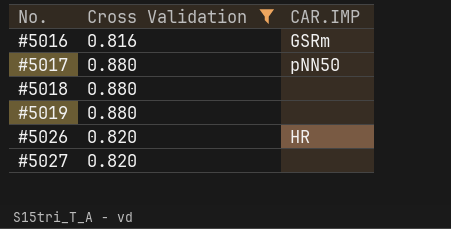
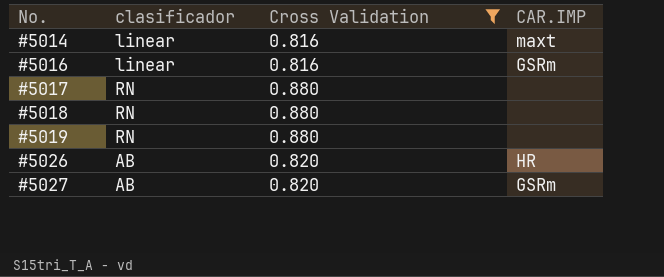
column clasificador | position: none -> 2
row #5014: none -> linear | 0.816 | maxt
#5017 | CAR.IMP: pNN50 -> none
#5027 | CAR.IMP: none -> GSRm

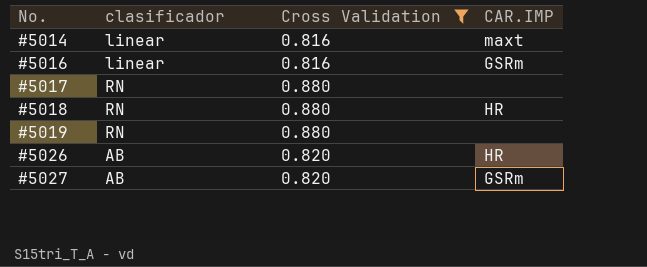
#5018 | CAR.IMP: none -> HR

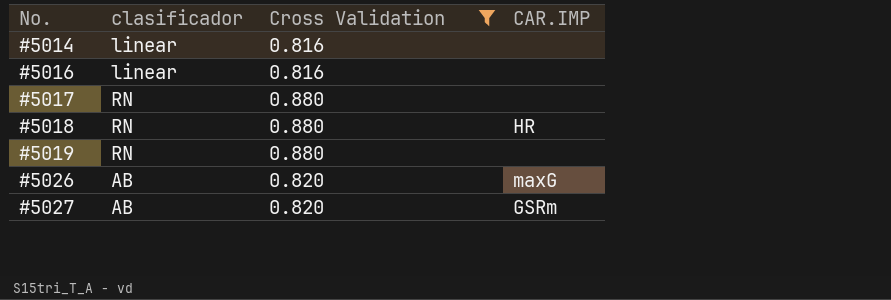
#5014 | CAR.IMP: maxt -> none
#5016 | CAR.IMP: GSRm -> none
#5026 | CAR.IMP: HR -> maxG

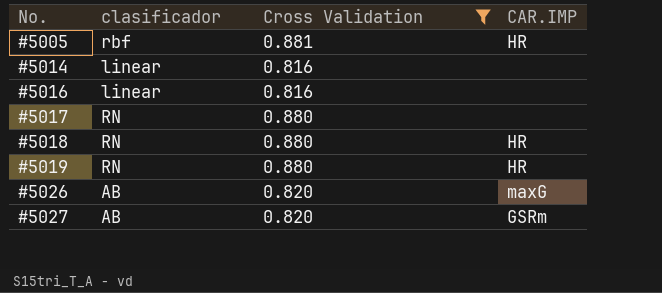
row #5005: none -> rbf | 0.881 | HR
#5019 | CAR.IMP: none -> HR

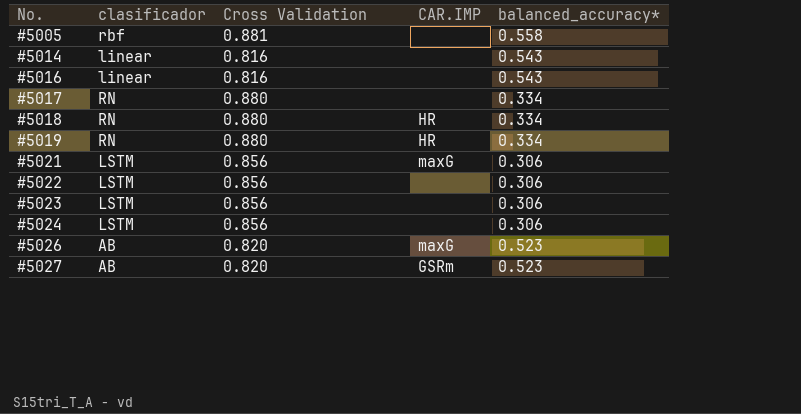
filter: Cross Validation != 0.856 -> none
column balanced_accuracy* | position: none -> 5
#5005 | CAR.IMP: HR -> none

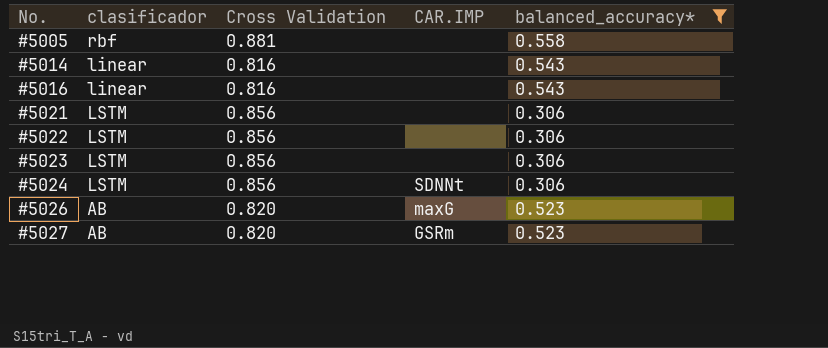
filter: none -> balanced_accuracy* != 0.334
#5021 | CAR.IMP: maxG -> none
#5024 | CAR.IMP: none -> SDNNt

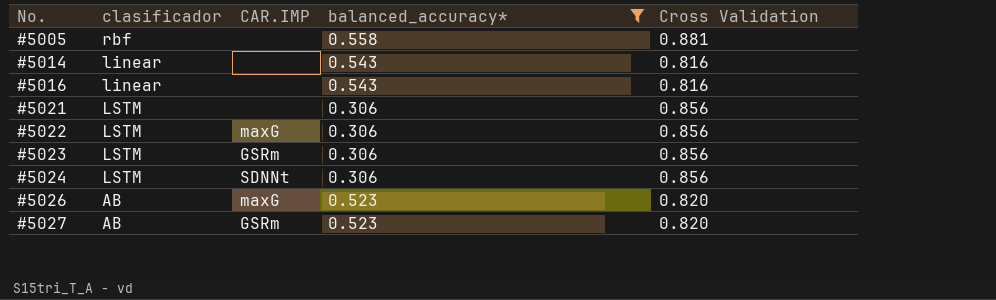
column Cross Validation | position: 3 -> 5
#5022 | CAR.IMP: none -> maxG
#5023 | CAR.IMP: none -> GSRm

